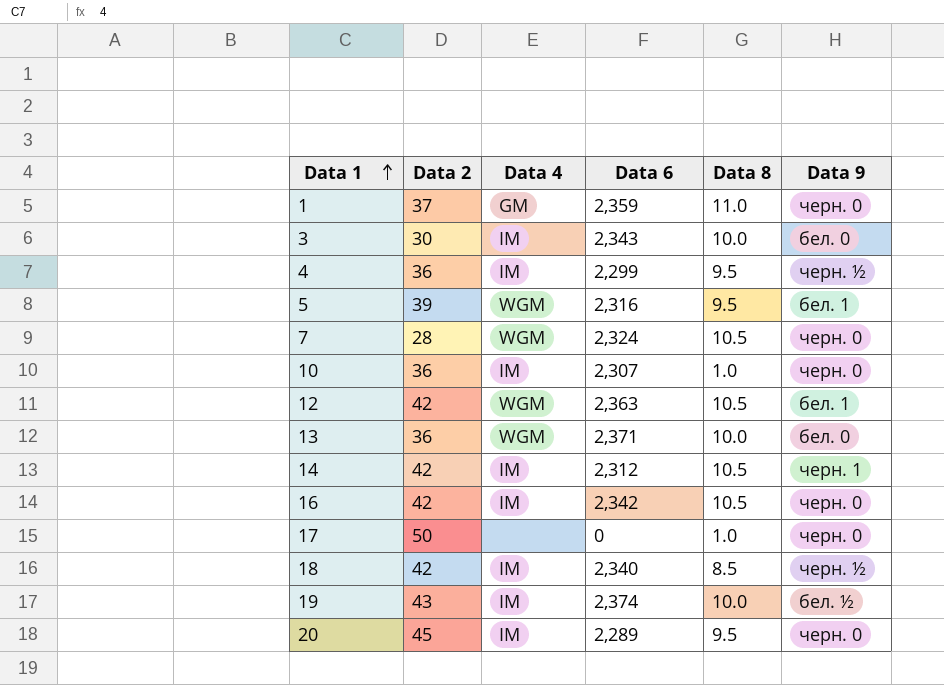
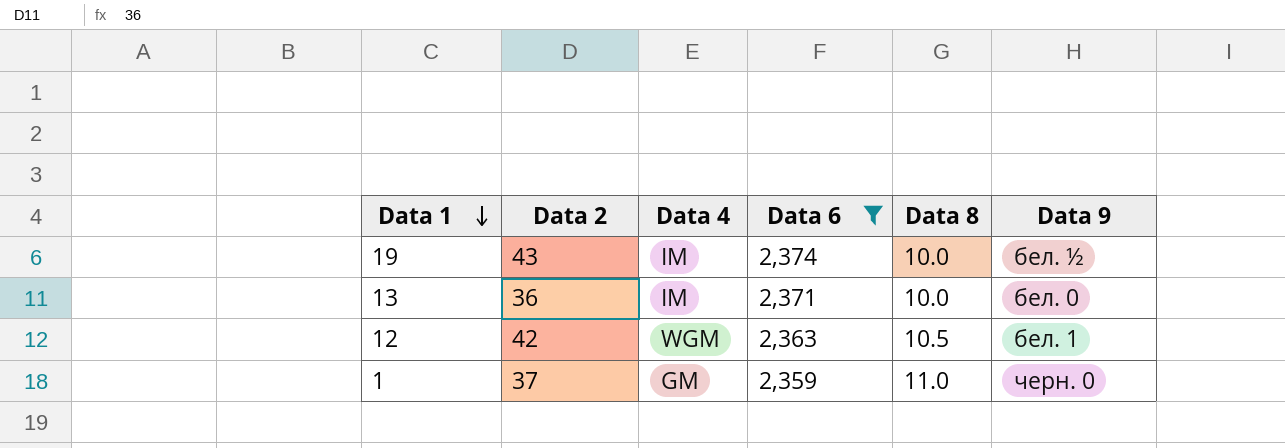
filter: none -> Data 6 >= 2,359
row order: Data 1 ascending -> Data 1 descending
13 | Data 4: WGM -> IM

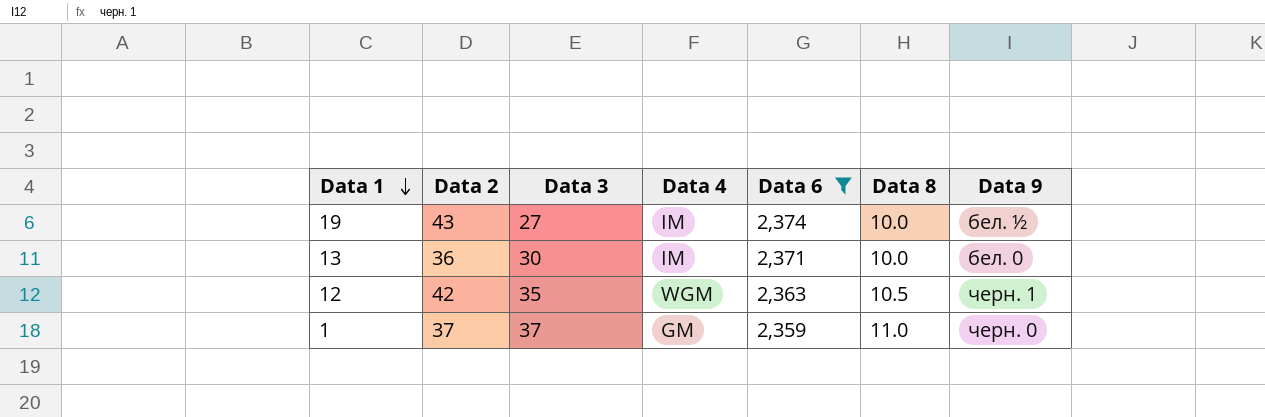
column Data 3 | position: none -> 3
12 | Data 9: бел. 1 -> черн. 1

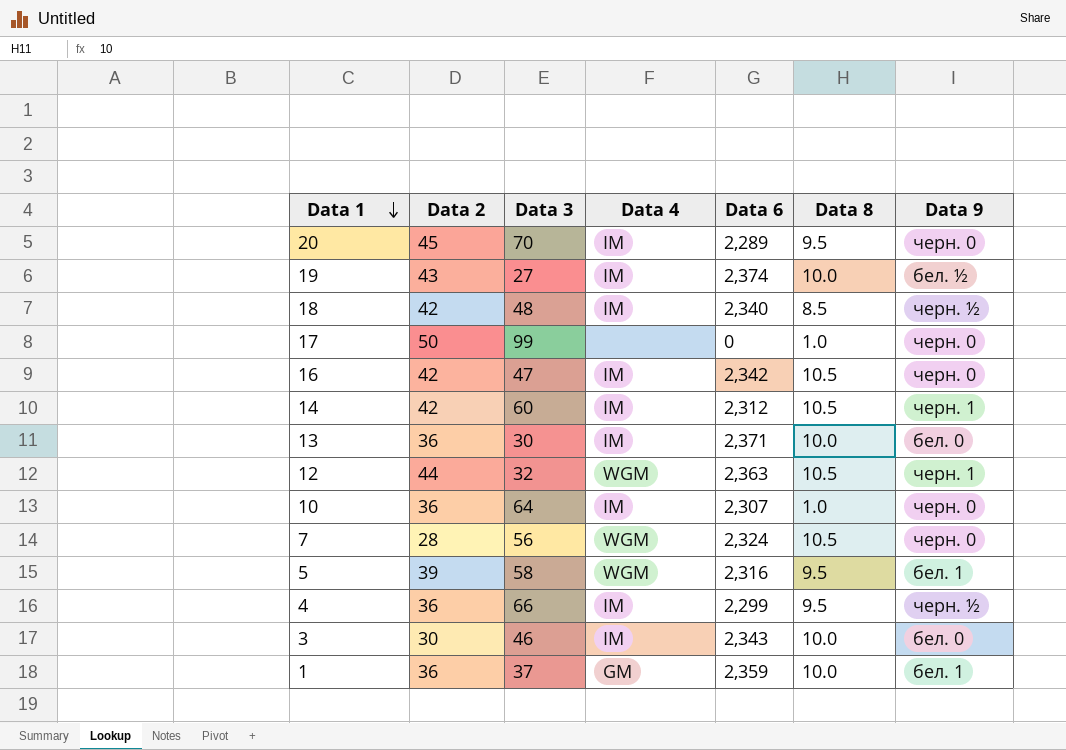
filter: Data 6 >= 2,359 -> none
12 | Data 2: 42 -> 44
12 | Data 3: 35 -> 32
1 | Data 2: 37 -> 36
1 | Data 8: 11.0 -> 10.0
1 | Data 9: черн. 0 -> бел. 1

